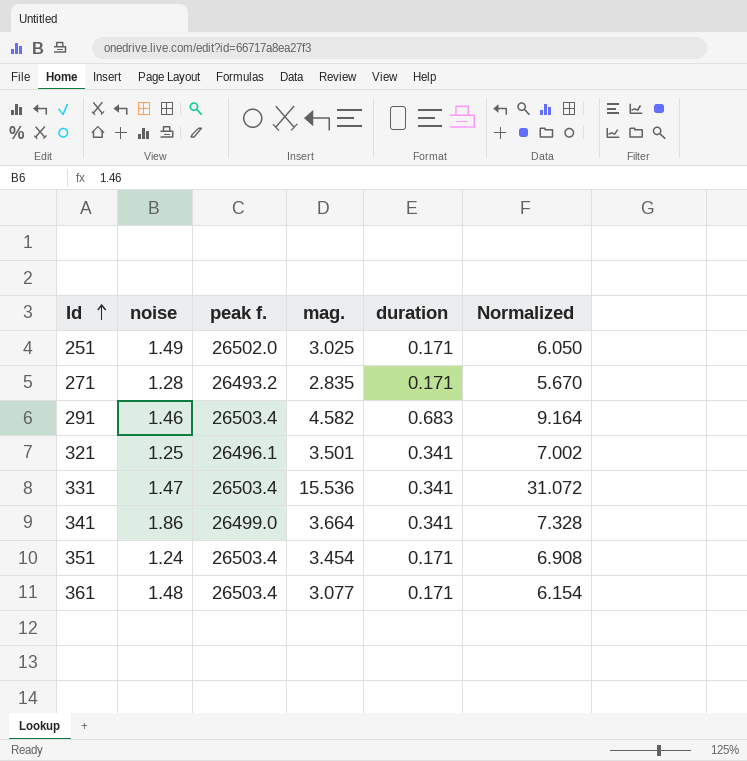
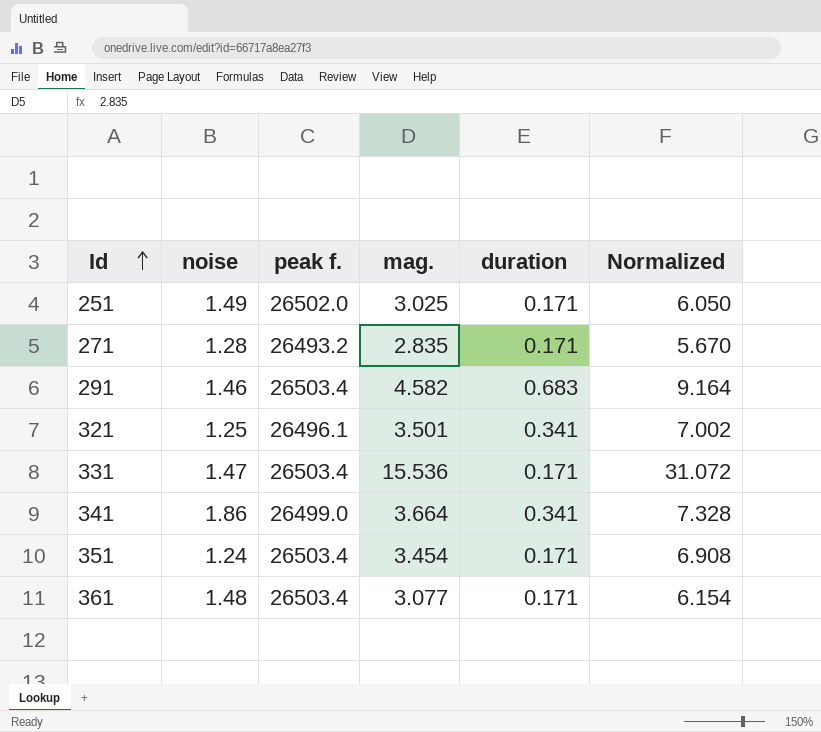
331 | duration: 0.341 -> 0.171

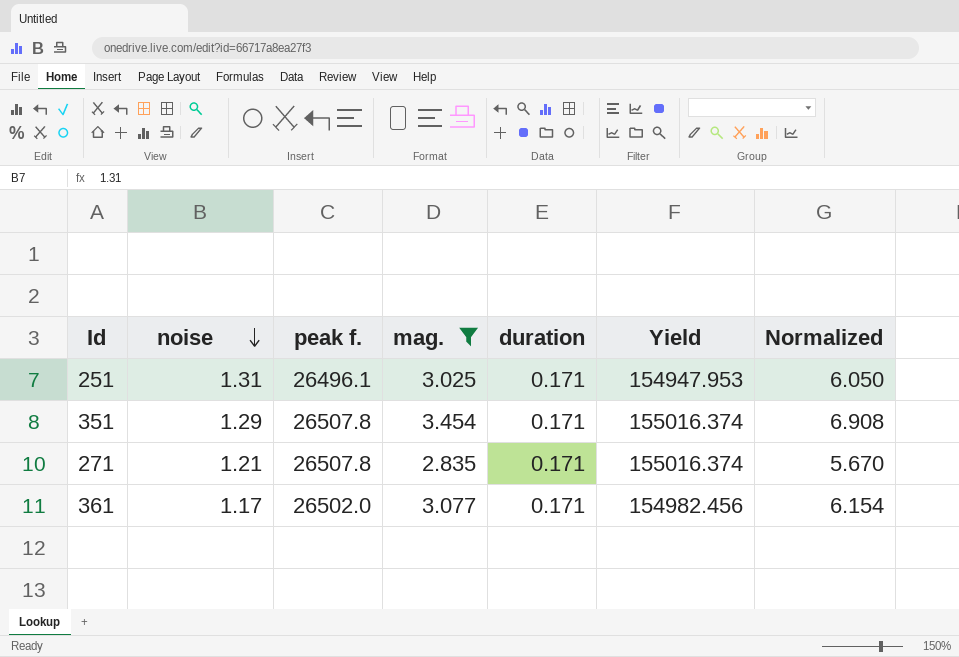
filter: none -> mag. <= 3.454
row order: Id ascending -> noise descending
column Yield | formula: none -> [peak f.] / [duration]
251 | noise: 1.49 -> 1.31
251 | peak f.: 26502.0 -> 26496.1
351 | noise: 1.24 -> 1.29
351 | peak f.: 26503.4 -> 26507.8
271 | noise: 1.28 -> 1.21
271 | peak f.: 26493.2 -> 26507.8
361 | noise: 1.48 -> 1.17
361 | peak f.: 26503.4 -> 26502.0

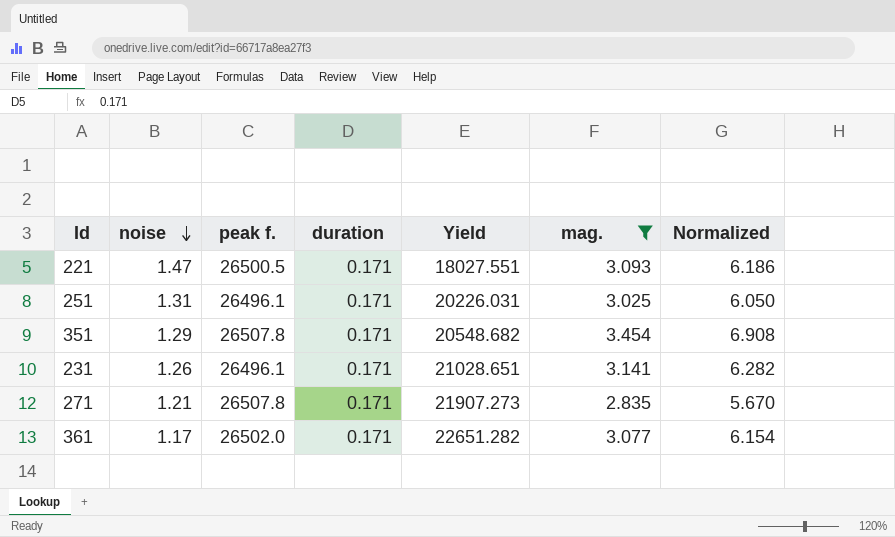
column Yield | formula: [peak f.] / [duration] -> [peak f.] / [noise]
column mag. | position: 4 -> 6
row 221: none -> 1.47 | 26500.5 | 0.171 | 18027.551 | 3.093 | 6.186
row 231: none -> 1.26 | 26496.1 | 0.171 | 21028.651 | 3.141 | 6.282

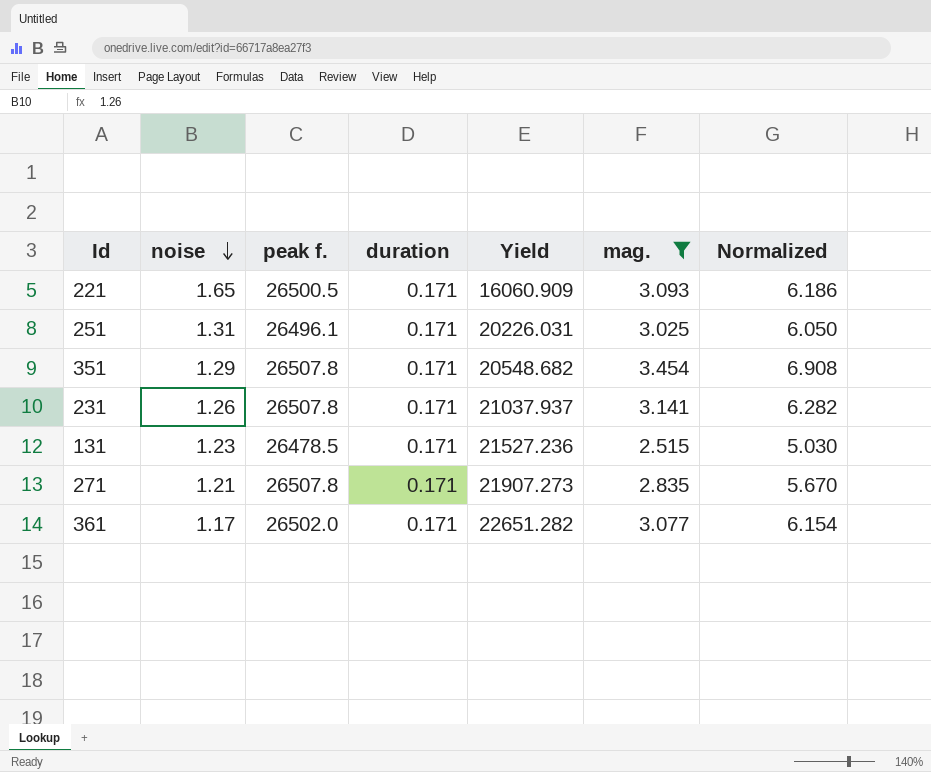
221 | noise: 1.47 -> 1.65
221 | Yield: 18027.551 -> 16060.909
231 | peak f.: 26496.1 -> 26507.8
231 | Yield: 21028.651 -> 21037.937
row 131: none -> 1.23 | 26478.5 | 0.171 | 21527.236 | 2.515 | 5.030

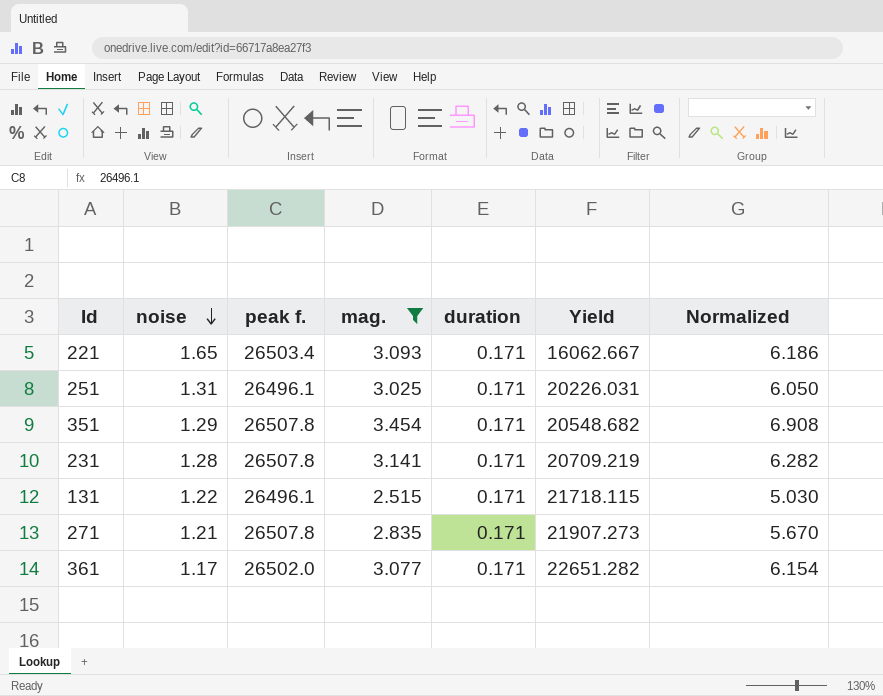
column mag. | position: 6 -> 4
221 | peak f.: 26500.5 -> 26503.4
221 | Yield: 16060.909 -> 16062.667
231 | noise: 1.26 -> 1.28
231 | Yield: 21037.937 -> 20709.219
131 | noise: 1.23 -> 1.22
131 | peak f.: 26478.5 -> 26496.1
131 | Yield: 21527.236 -> 21718.115

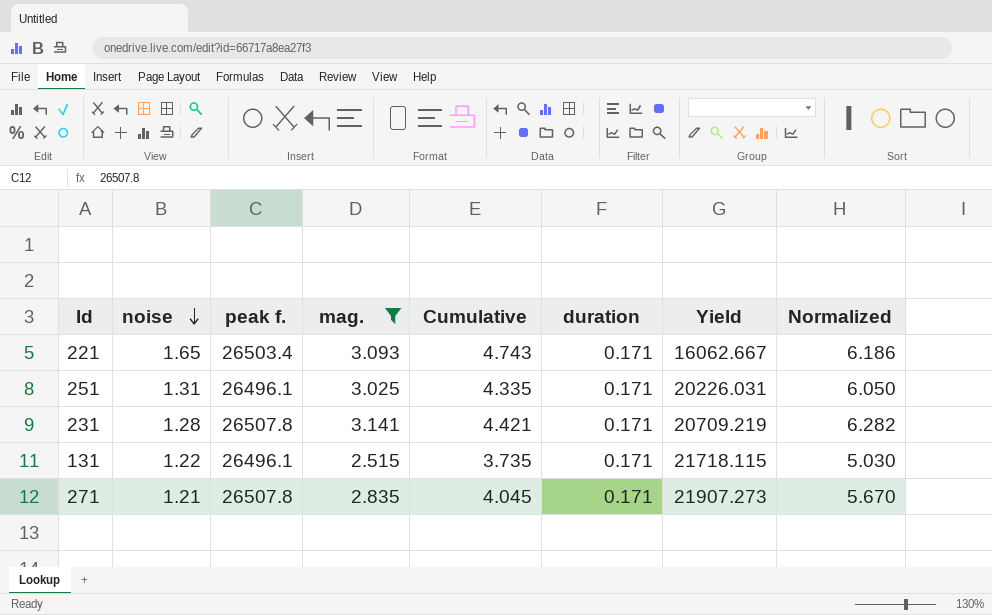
column Cumulative | formula: none -> [noise] + [mag.]
row 351: 1.29 | 26507.8 | 3.454 | 0.171 | 20548.682 | 6.908 -> none
row 361: 1.17 | 26502.0 | 3.077 | 0.171 | 22651.282 | 6.154 -> none

